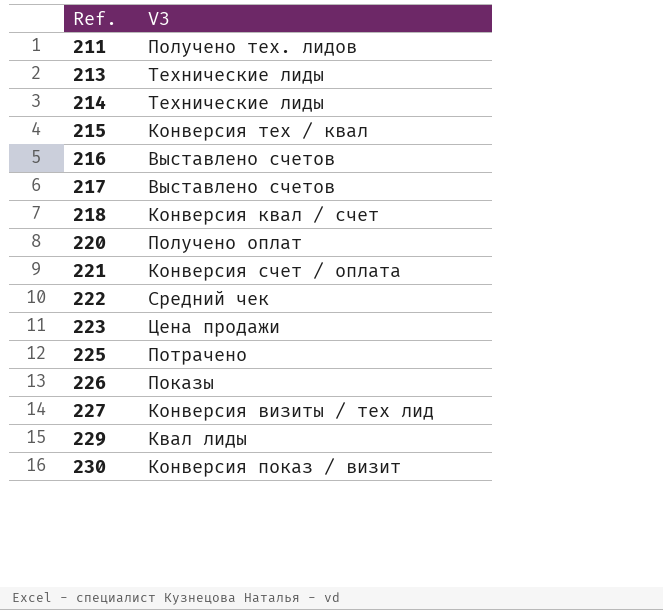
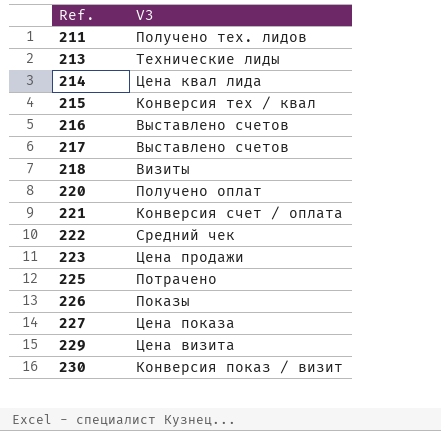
214 | V3: Технические лиды -> Цена квал лида
218 | V3: Конверсия квал / счет -> Визиты
227 | V3: Конверсия визиты / тех лид -> Цена показа
229 | V3: Квал лиды -> Цена визита

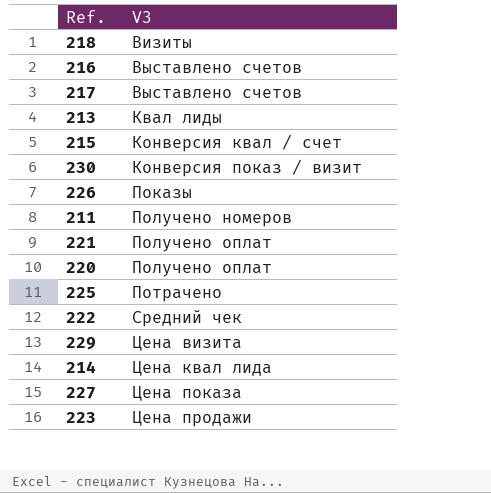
row order: Ref. ascending -> V3 ascending
213 | V3: Технические лиды -> Квал лиды
215 | V3: Конверсия тех / квал -> Конверсия квал / счет
211 | V3: Получено тех. лидов -> Получено номеров
221 | V3: Конверсия счет / оплата -> Получено оплат

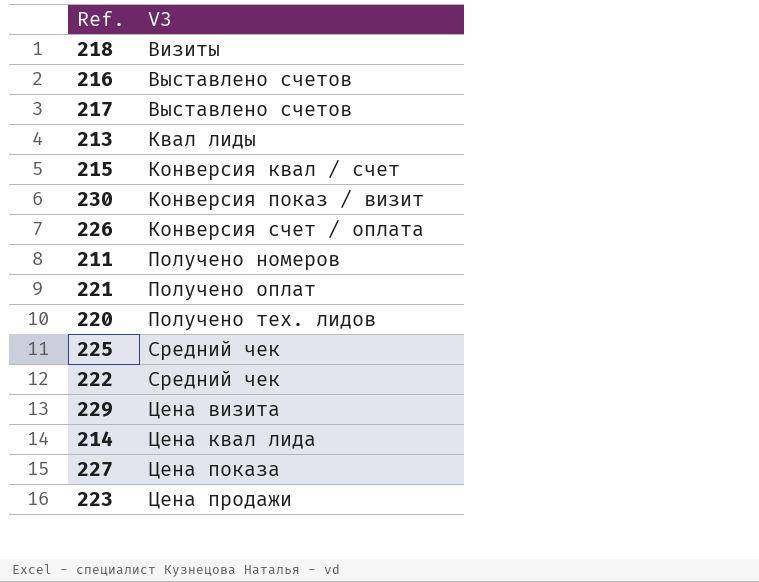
226 | V3: Показы -> Конверсия счет / оплата
220 | V3: Получено оплат -> Получено тех. лидов
225 | V3: Потрачено -> Средний чек

